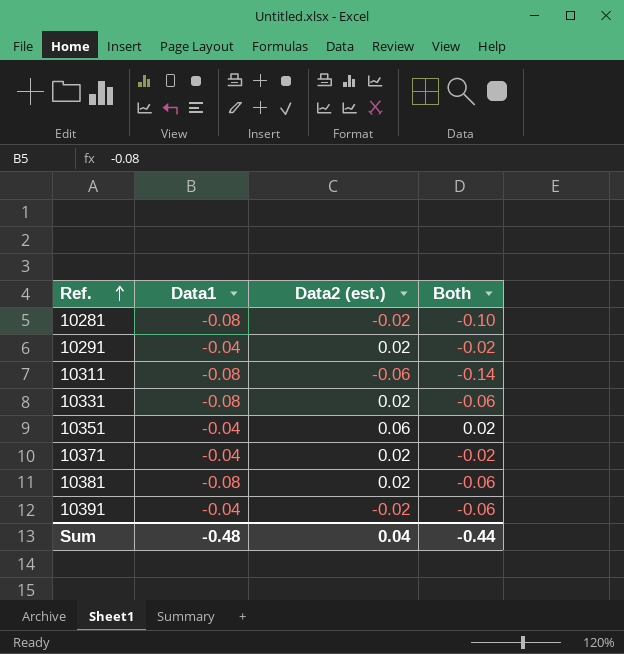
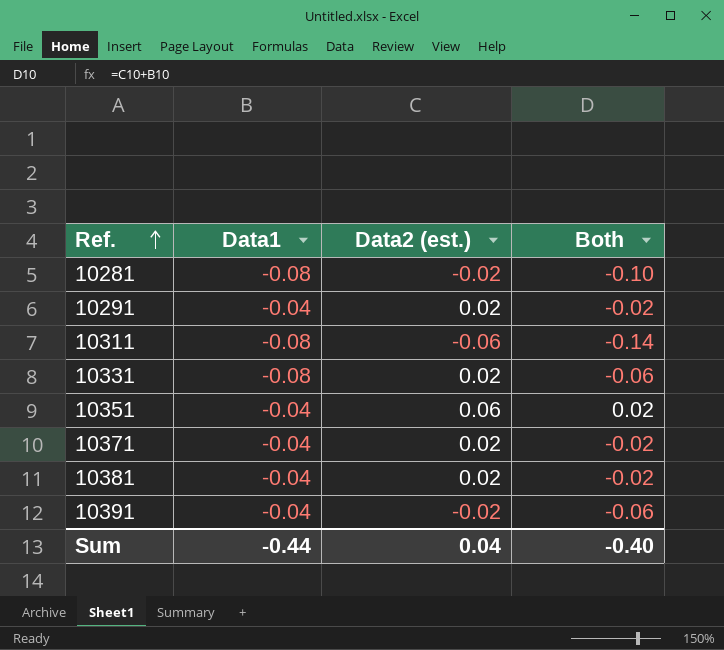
10381 | Data1: -0.08 -> -0.04
10381 | Both: -0.06 -> -0.02
Sum | Data1: -0.48 -> -0.44
Sum | Both: -0.44 -> -0.40

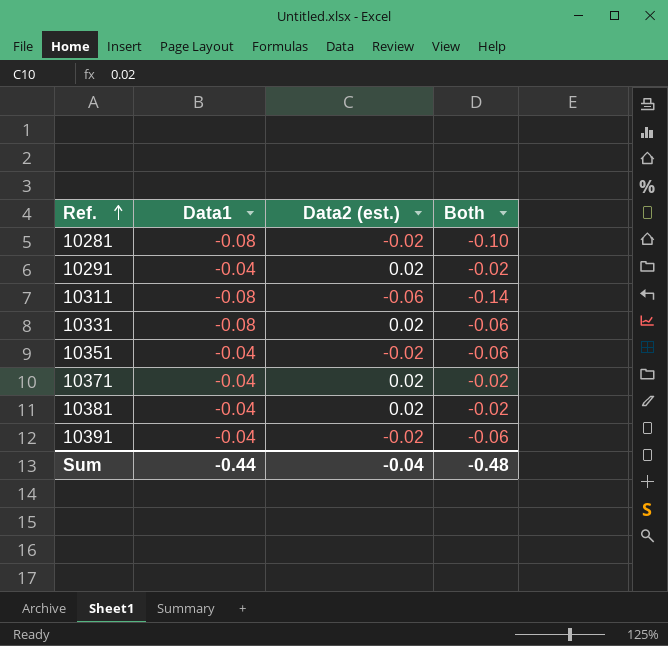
10351 | Data2 (est.): 0.06 -> -0.02
10351 | Both: 0.02 -> -0.06
Sum | Data2 (est.): 0.04 -> -0.04
Sum | Both: -0.40 -> -0.48

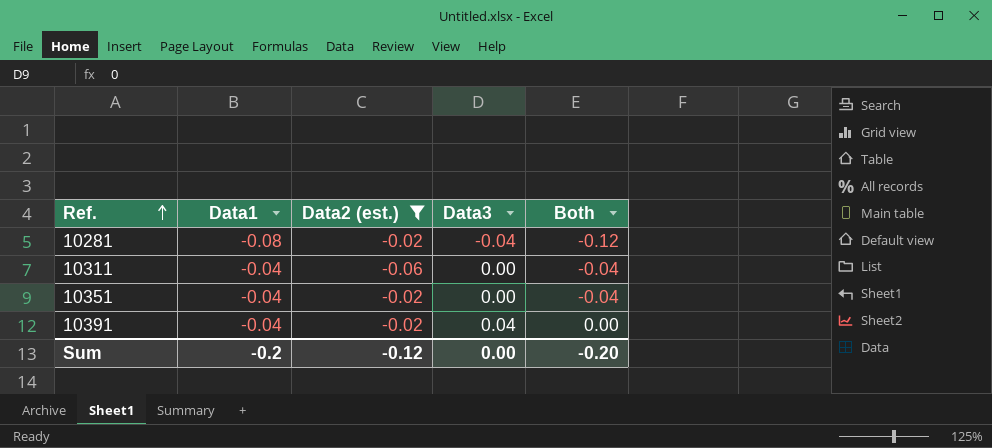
filter: none -> Data2 (est.) != 0.02
column Data3 | position: none -> 4
column Both | formula: [Data1] + [Data2 (est.)] -> [Data1] + [Data3]
10311 | Data1: -0.08 -> -0.04
Sum | Data1: -0.44 -> -0.2
Sum | Data2 (est.): -0.04 -> -0.12
Sum | Both: -0.48 -> -0.20

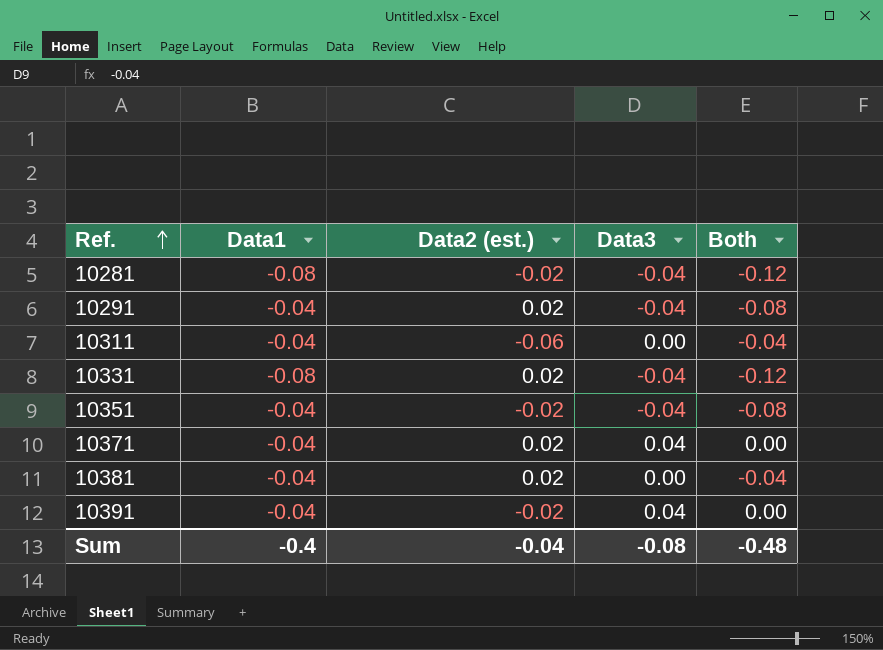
filter: Data2 (est.) != 0.02 -> none
10351 | Data3: 0.00 -> -0.04
10351 | Both: -0.04 -> -0.08
Sum | Data1: -0.2 -> -0.4
Sum | Data2 (est.): -0.12 -> -0.04
Sum | Data3: 0.00 -> -0.08
Sum | Both: -0.20 -> -0.48

